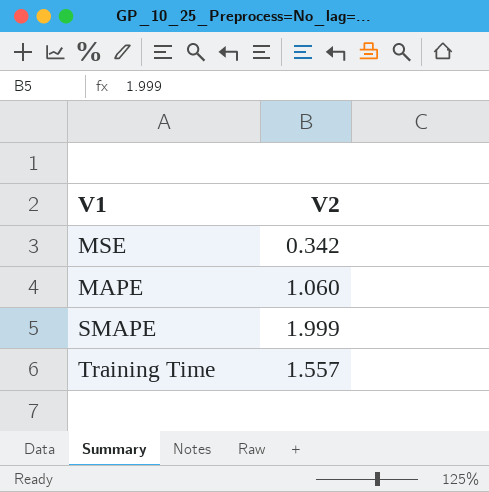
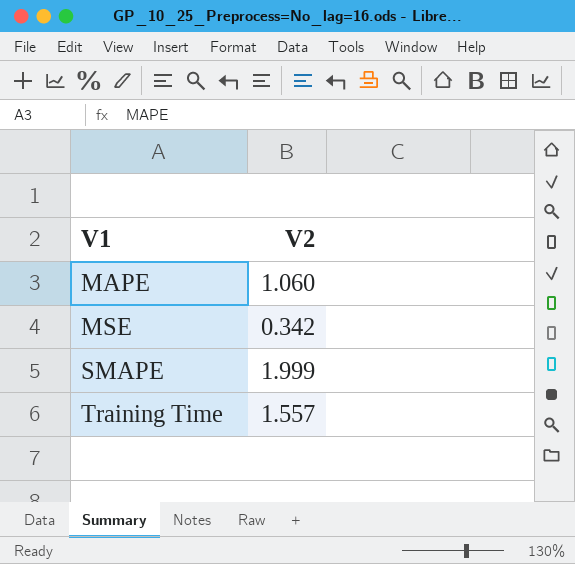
row order: none -> V1 ascending

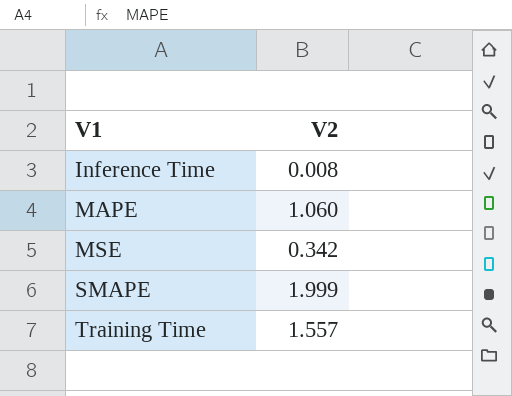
row Inference Time: none -> 0.008

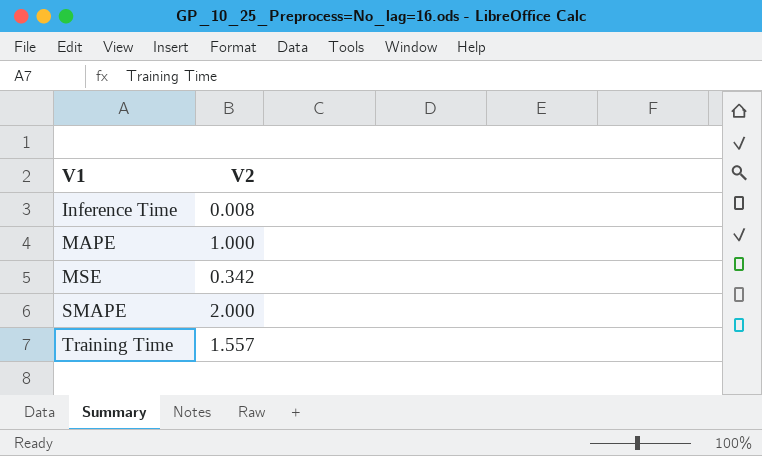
MAPE | V2: 1.060 -> 1.000
SMAPE | V2: 1.999 -> 2.000

